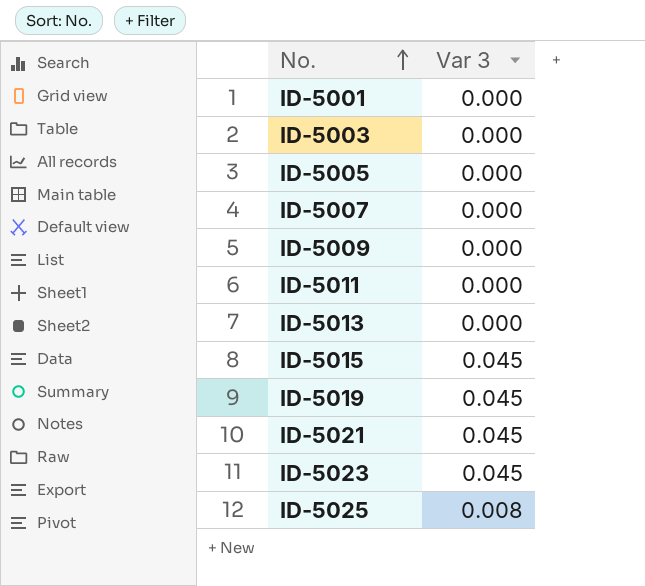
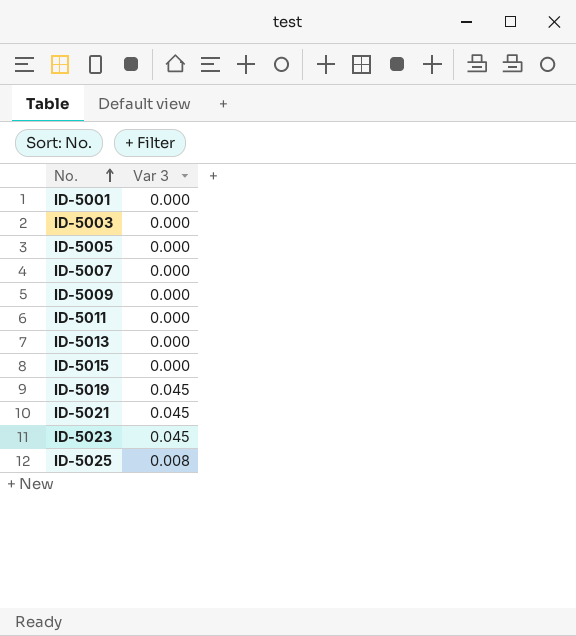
ID-5015 | Var 3: 0.045 -> 0.000

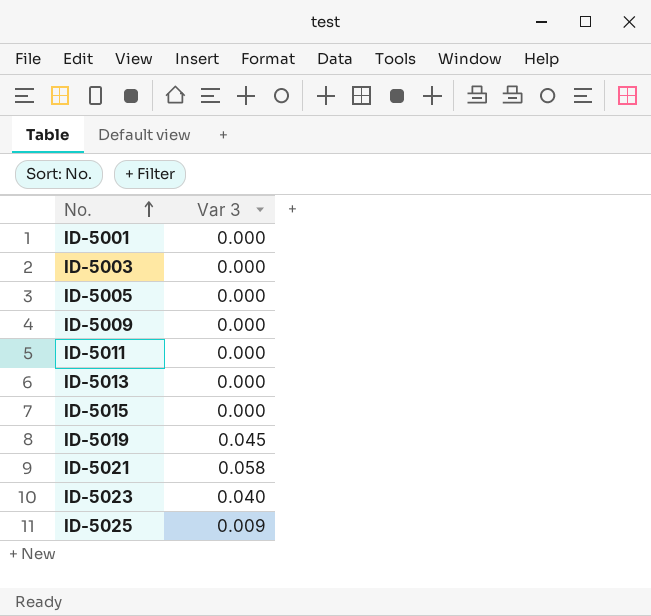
row ID-5007: 0.000 -> none
ID-5021 | Var 3: 0.045 -> 0.058
ID-5023 | Var 3: 0.045 -> 0.040
ID-5025 | Var 3: 0.008 -> 0.009

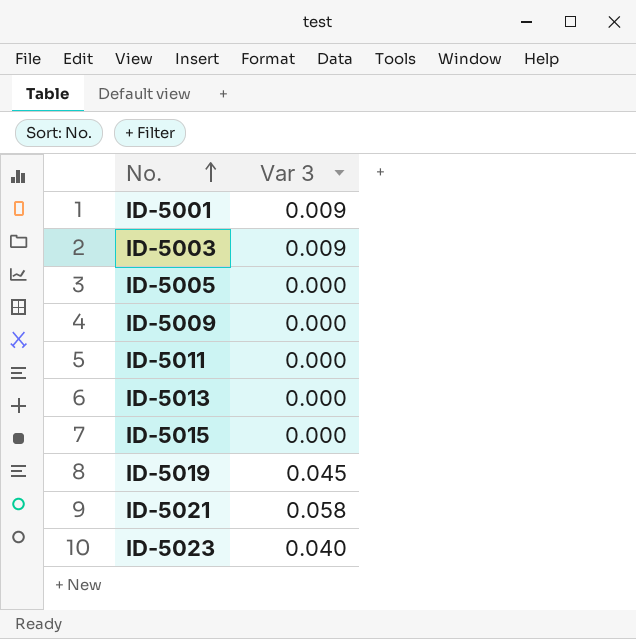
row ID-5025: 0.009 -> none
ID-5001 | Var 3: 0.000 -> 0.009
ID-5003 | Var 3: 0.000 -> 0.009

